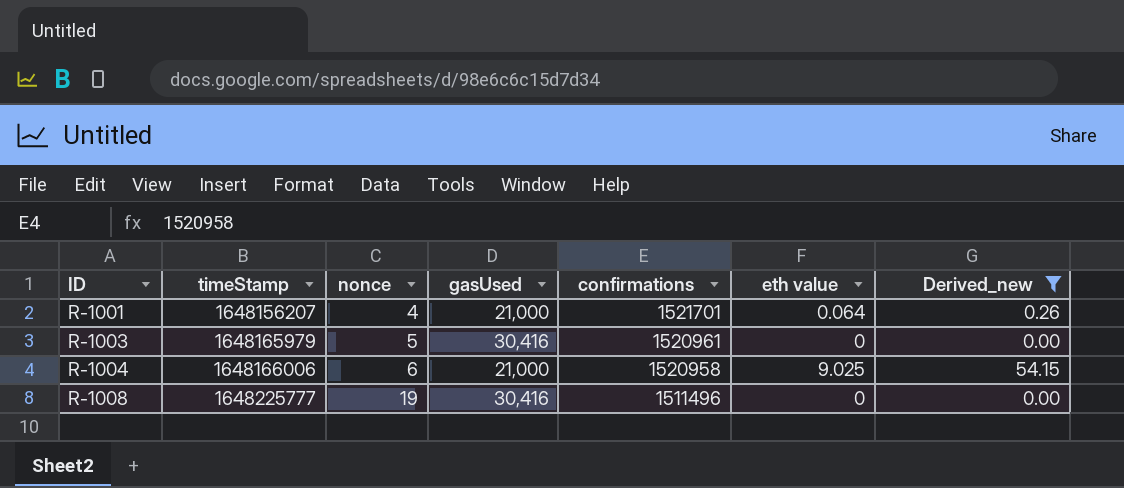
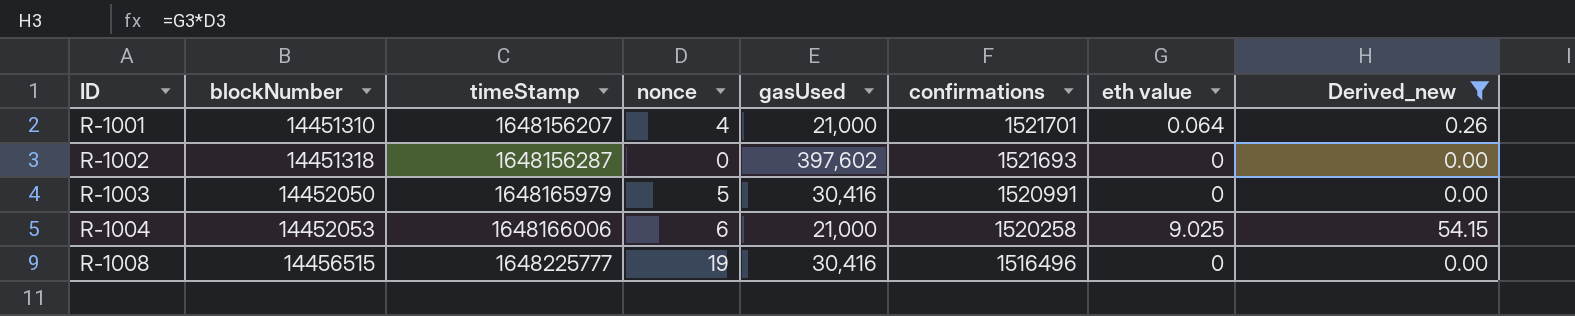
column blockNumber | position: none -> 2
row R-1002: none -> 14451318 | 1648156287 | 0 | 397,602 | 1521693 | 0 | 0.00
R-1003 | confirmations: 1520961 -> 1520991
R-1004 | confirmations: 1520958 -> 1520258
R-1008 | confirmations: 1511496 -> 1516496

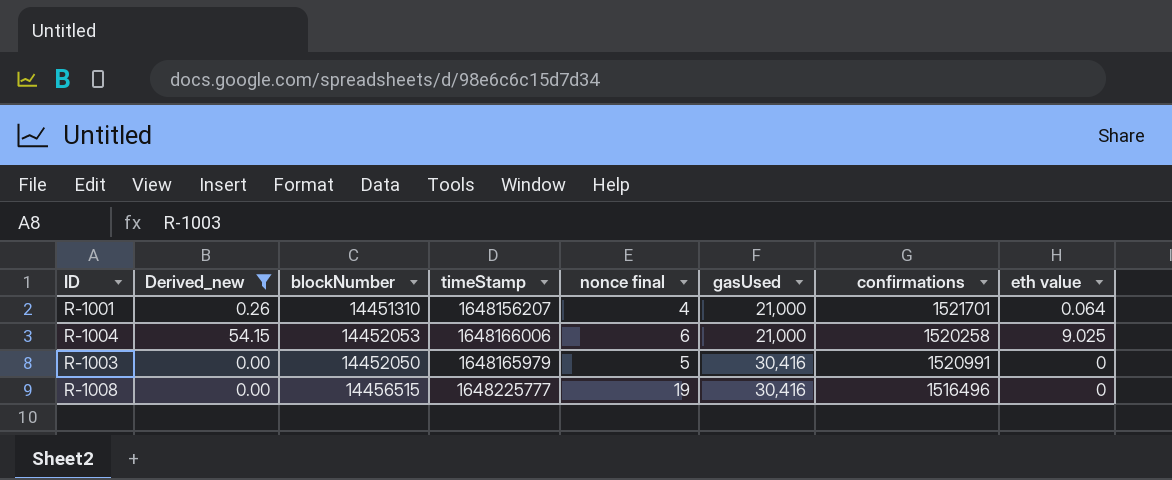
row order: ID ascending -> gasUsed ascending
column Derived_new | position: 8 -> 2
column name: nonce -> nonce final
row R-1002: 14451318 | 1648156287 | 0 | 397,602 | 1521693 | 0 | 0.00 -> none

